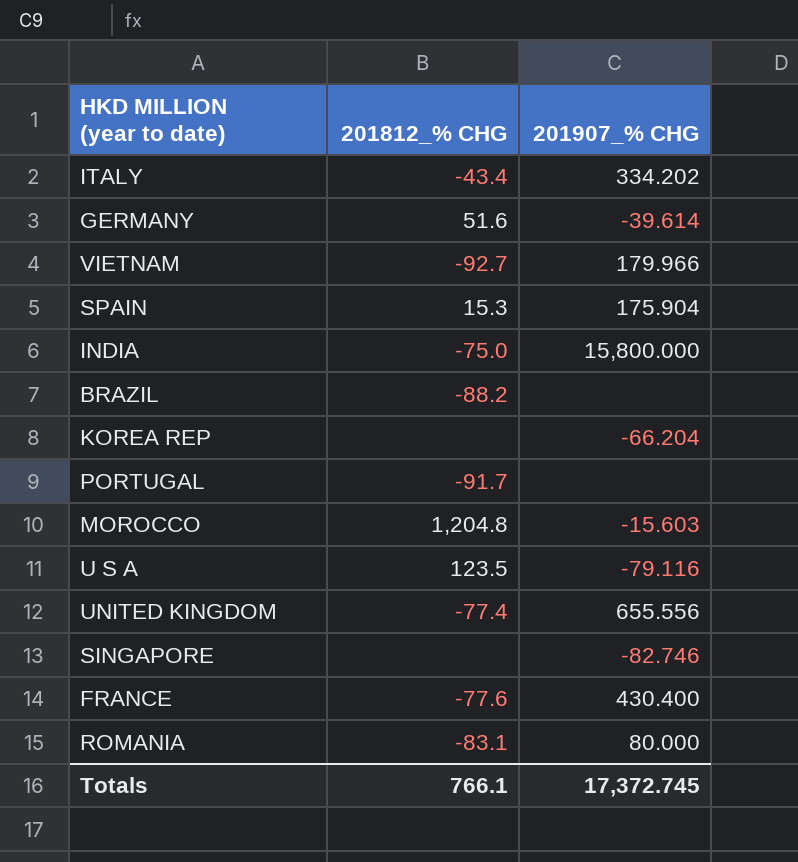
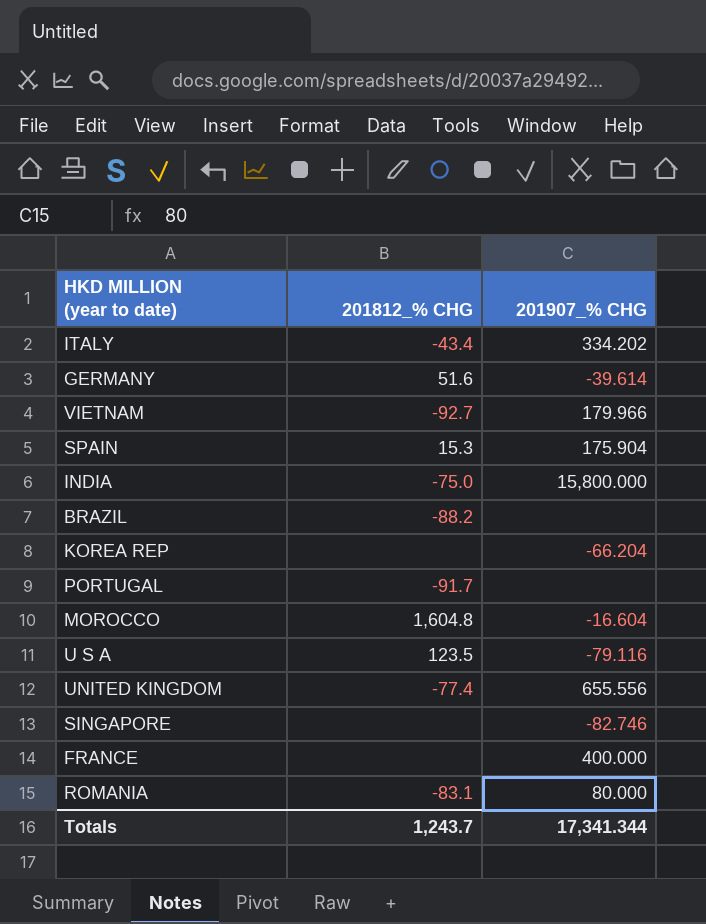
MOROCCO | 201812_% CHG: 1,204.8 -> 1,604.8
MOROCCO | 201907_% CHG: -15.603 -> -16.604
FRANCE | 201812_% CHG: -77.6 -> none
FRANCE | 201907_% CHG: 430.400 -> 400.000
Totals | 201812_% CHG: 766.1 -> 1,243.7
Totals | 201907_% CHG: 17,372.745 -> 17,341.344

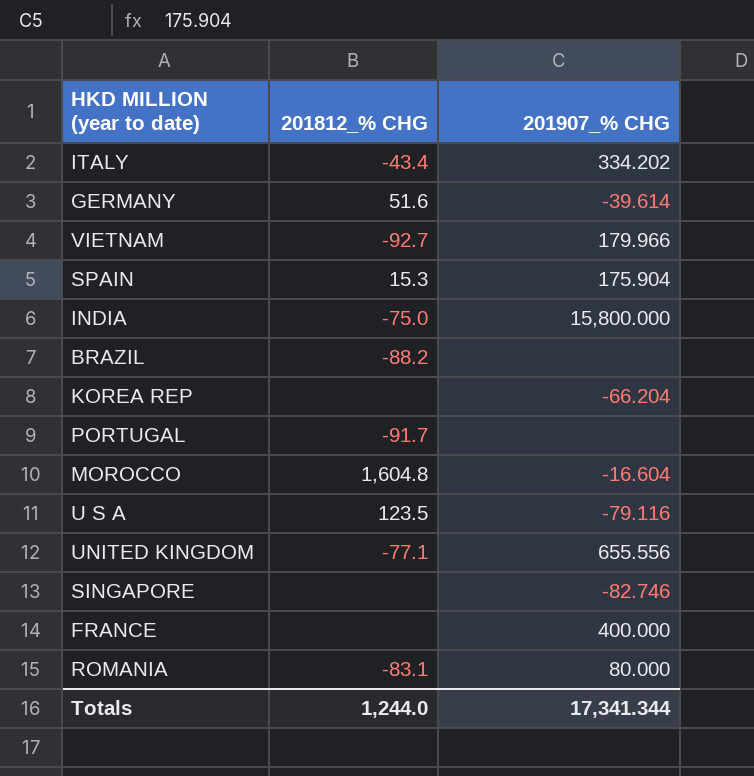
UNITED KINGDOM | 201812_% CHG: -77.4 -> -77.1
Totals | 201812_% CHG: 1,243.7 -> 1,244.0

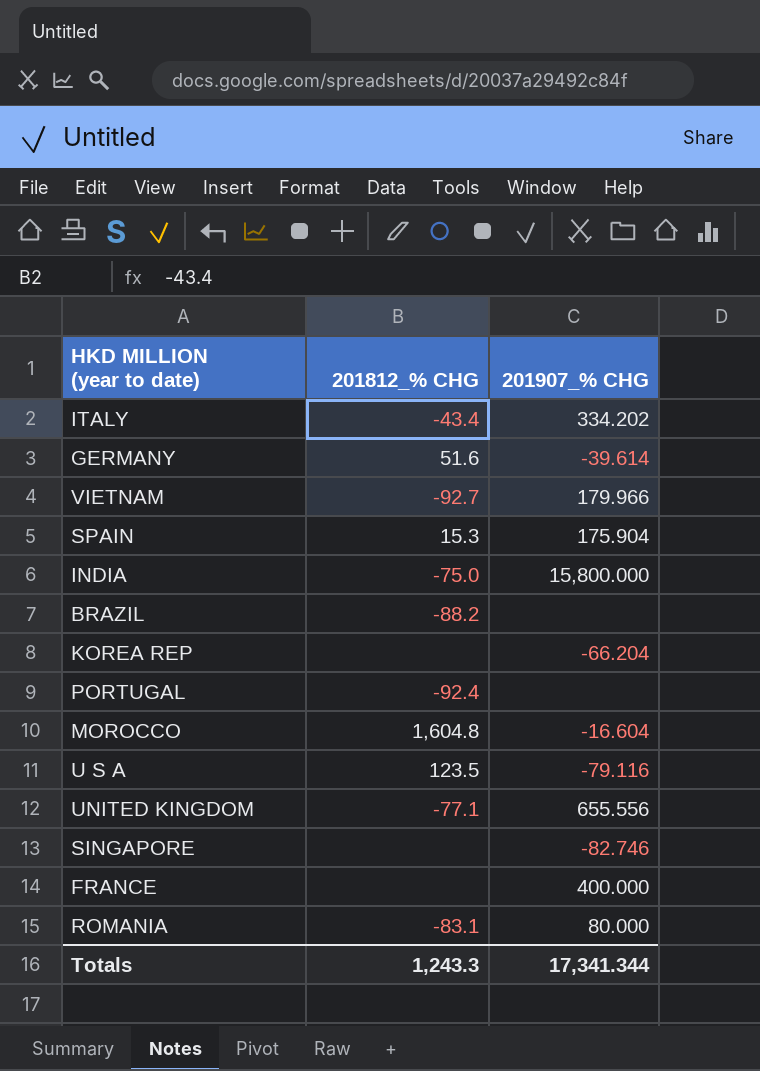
PORTUGAL | 201812_% CHG: -91.7 -> -92.4
Totals | 201812_% CHG: 1,244.0 -> 1,243.3

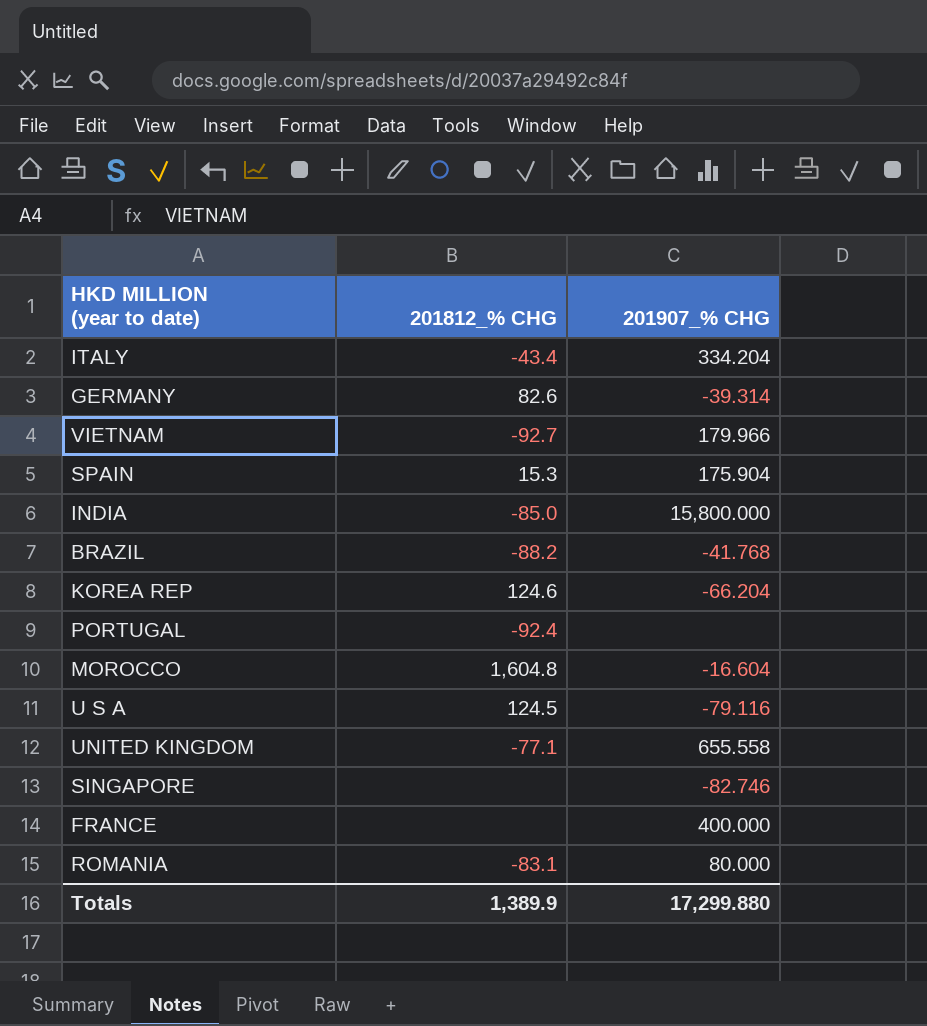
ITALY | 201907_% CHG: 334.202 -> 334.204
GERMANY | 201812_% CHG: 51.6 -> 82.6
GERMANY | 201907_% CHG: -39.614 -> -39.314
INDIA | 201812_% CHG: -75.0 -> -85.0
BRAZIL | 201907_% CHG: none -> -41.768
KOREA REP | 201812_% CHG: none -> 124.6
U S A | 201812_% CHG: 123.5 -> 124.5
UNITED KINGDOM | 201907_% CHG: 655.556 -> 655.558
Totals | 201812_% CHG: 1,243.3 -> 1,389.9
Totals | 201907_% CHG: 17,341.344 -> 17,299.880

